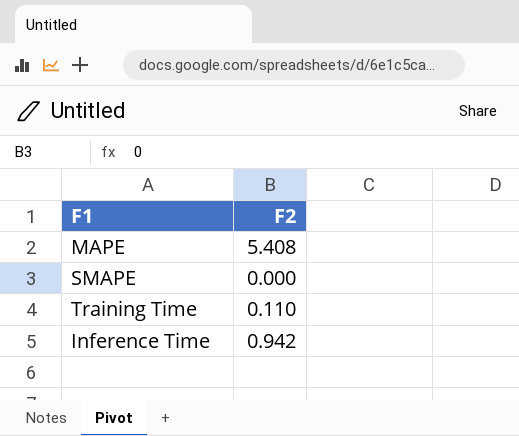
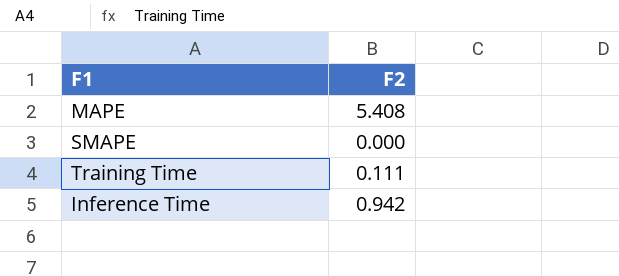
Training Time | F2: 0.110 -> 0.111

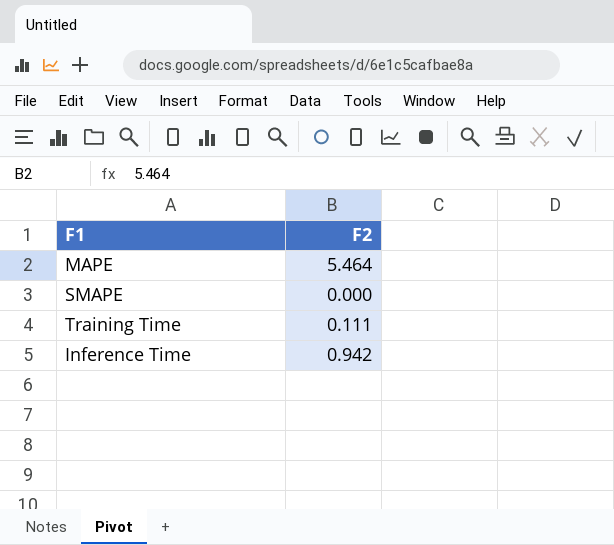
MAPE | F2: 5.408 -> 5.464

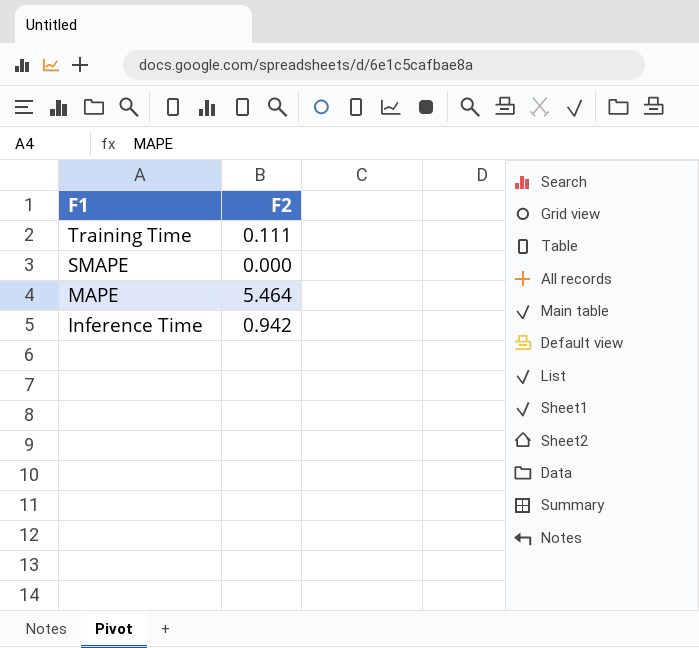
row order: none -> F1 descending

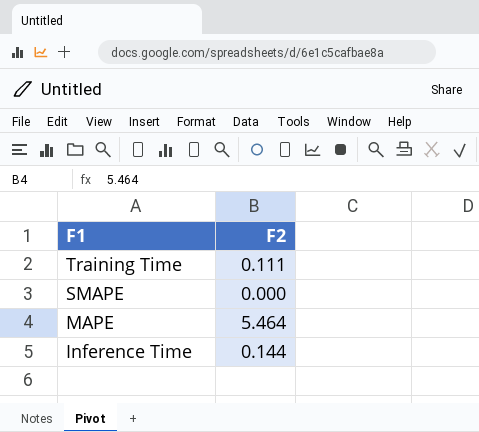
Inference Time | F2: 0.942 -> 0.144

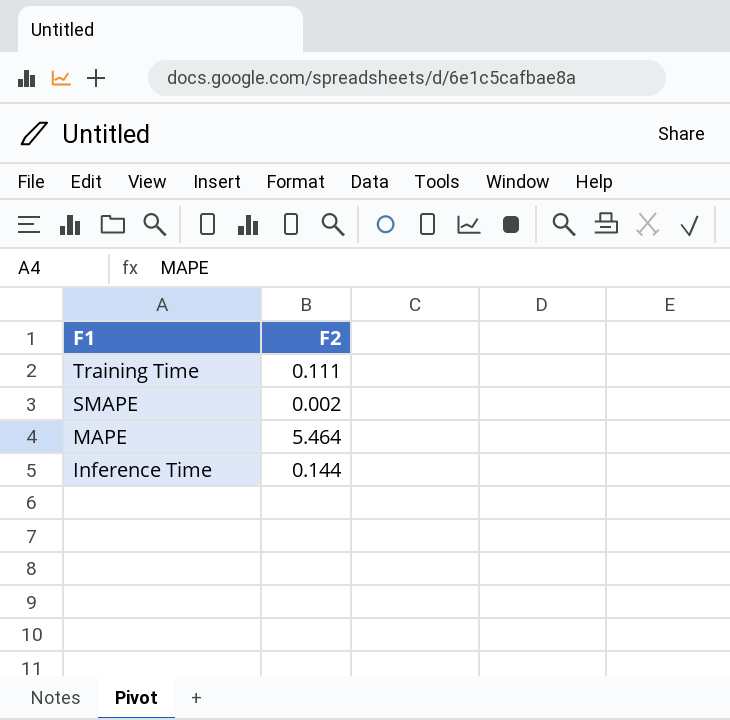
SMAPE | F2: 0.000 -> 0.002

